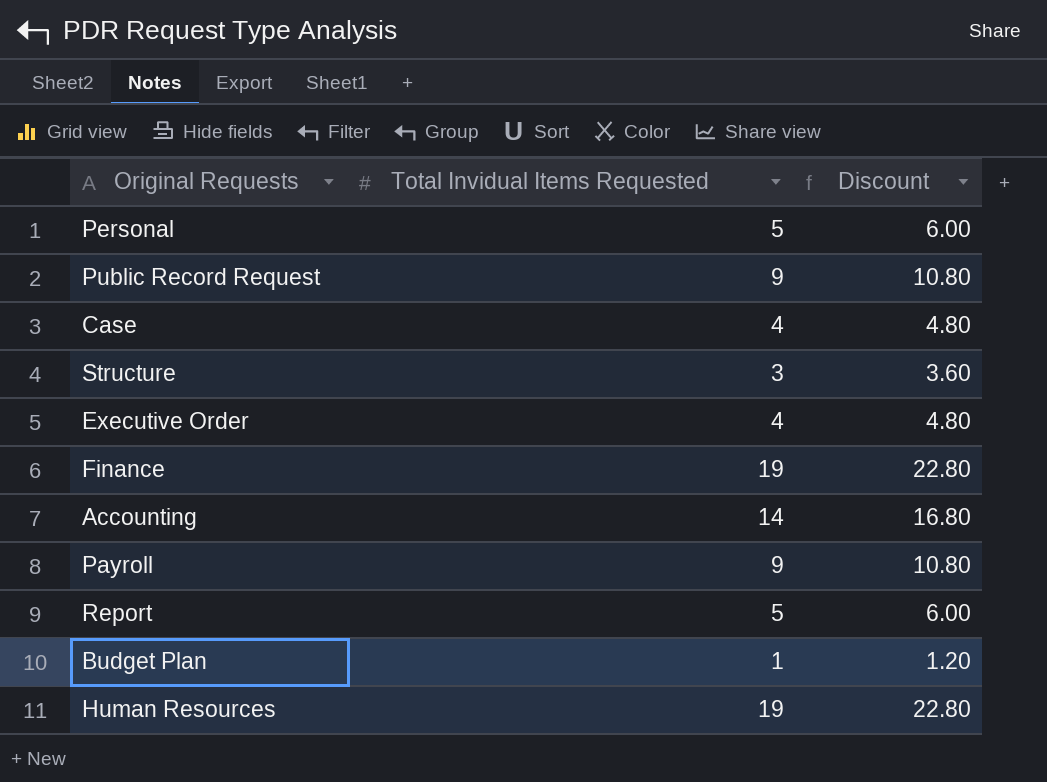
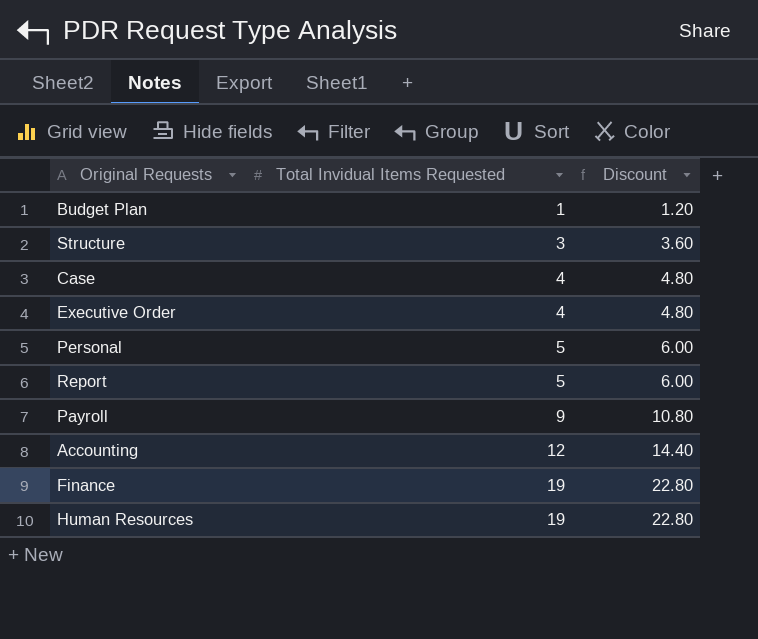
row order: none -> Total Invidual Items Requested ascending
row Public Record Request: 9 | 10.80 -> none
Accounting | Total Invidual Items Requested: 14 -> 12
Accounting | Discount: 16.80 -> 14.40

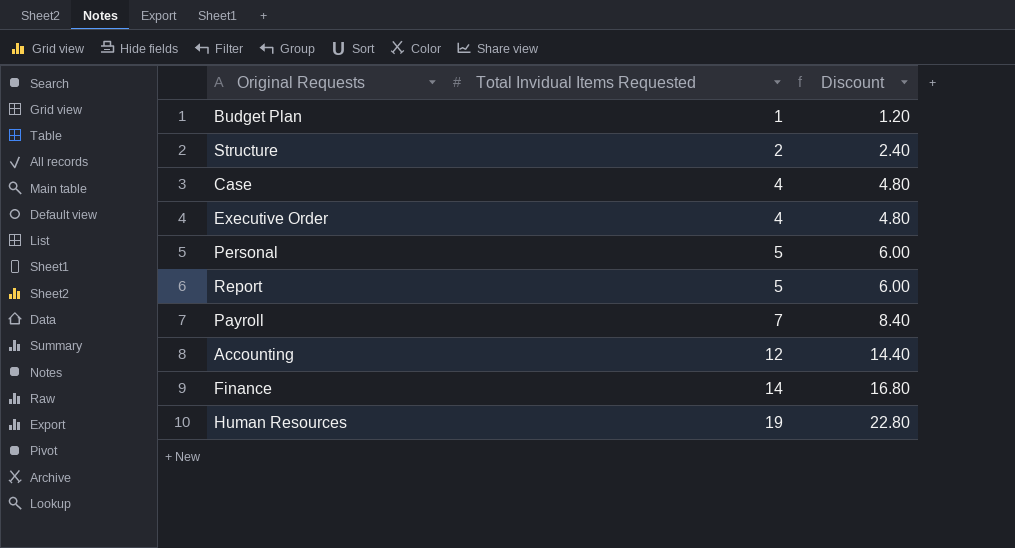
Structure | Total Invidual Items Requested: 3 -> 2
Structure | Discount: 3.60 -> 2.40
Payroll | Total Invidual Items Requested: 9 -> 7
Payroll | Discount: 10.80 -> 8.40
Finance | Total Invidual Items Requested: 19 -> 14
Finance | Discount: 22.80 -> 16.80

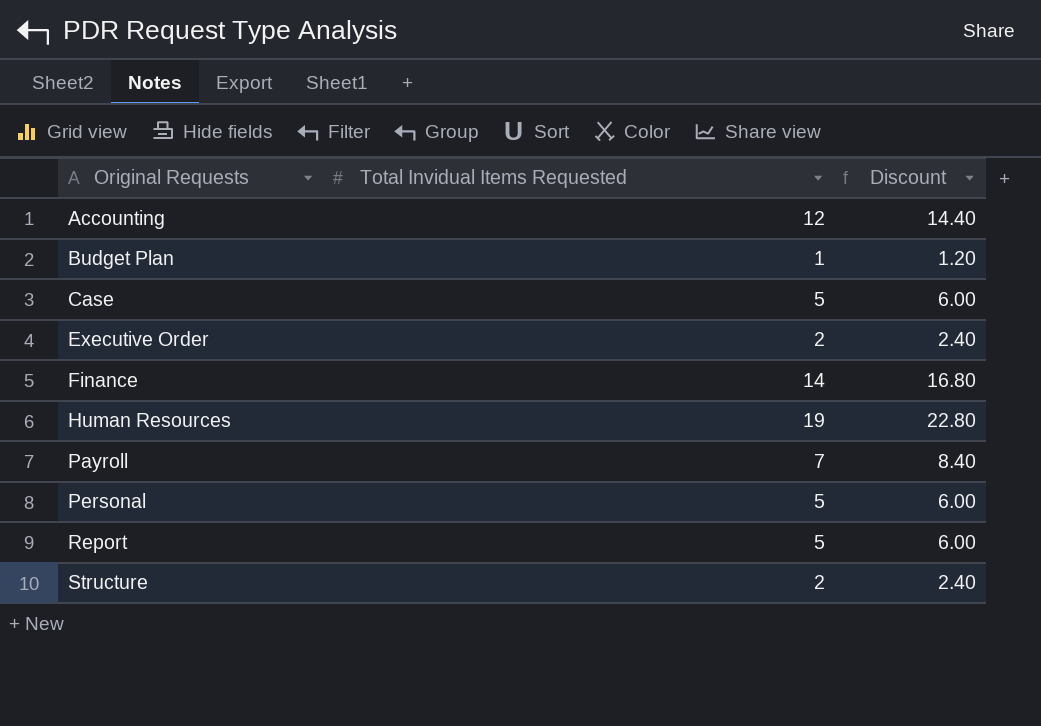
row order: Total Invidual Items Requested ascending -> Original Requests ascending
Case | Total Invidual Items Requested: 4 -> 5
Case | Discount: 4.80 -> 6.00
Executive Order | Total Invidual Items Requested: 4 -> 2
Executive Order | Discount: 4.80 -> 2.40

